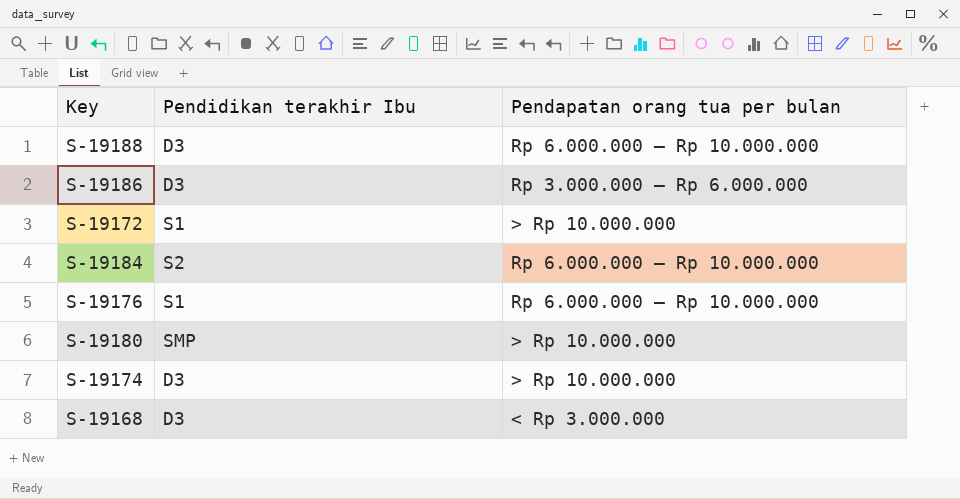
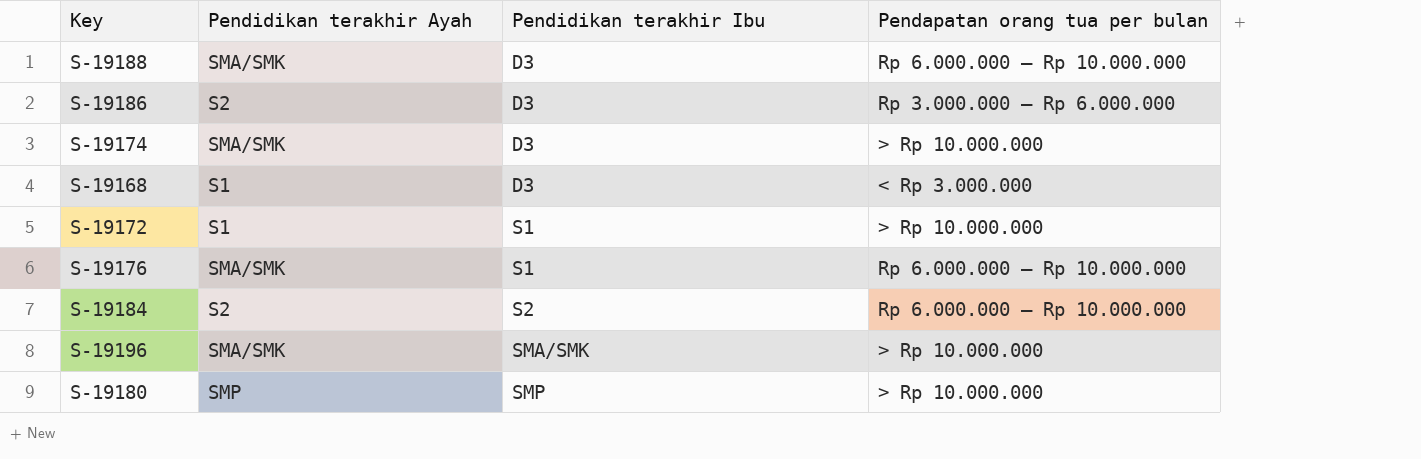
row order: none -> Pendidikan terakhir Ibu ascending
column Pendidikan terakhir Ayah | position: none -> 2
row S-19196: none -> SMA/SMK | SMA/SMK | > Rp 10.000.000

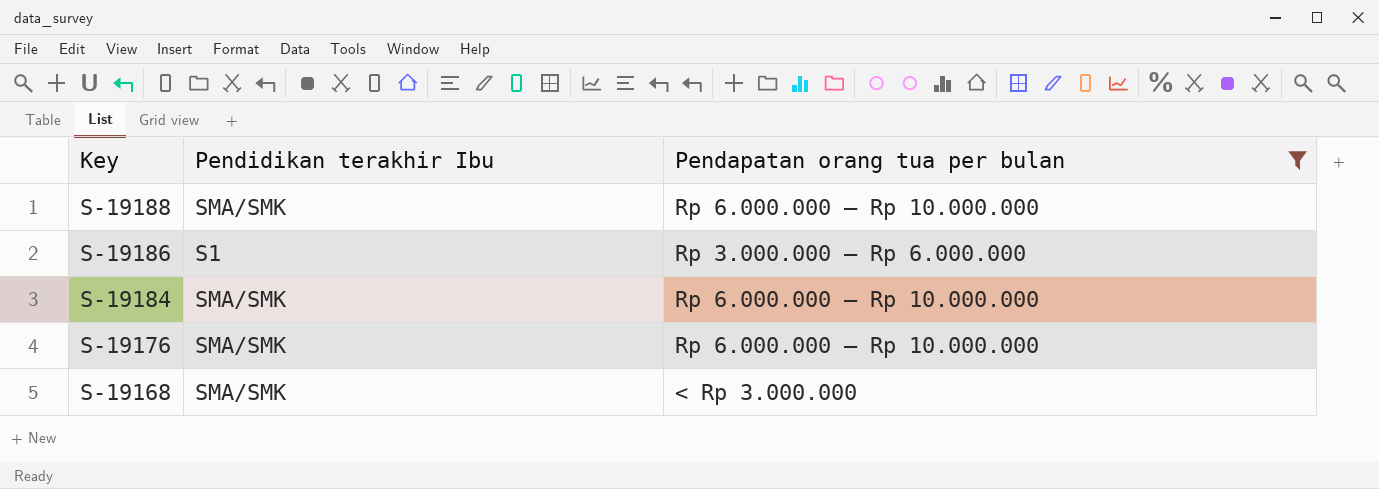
filter: none -> Pendapatan orang tua per bulan != > Rp 10.000.000
row order: Pendidikan terakhir Ibu ascending -> Key descending
column Pendidikan terakhir Ayah | position: 2 -> none
S-19188 | Pendidikan terakhir Ibu: D3 -> SMA/SMK
S-19186 | Pendidikan terakhir Ibu: D3 -> S1
S-19184 | Pendidikan terakhir Ibu: S2 -> SMA/SMK
S-19176 | Pendidikan terakhir Ibu: S1 -> SMA/SMK
S-19168 | Pendidikan terakhir Ibu: D3 -> SMA/SMK

